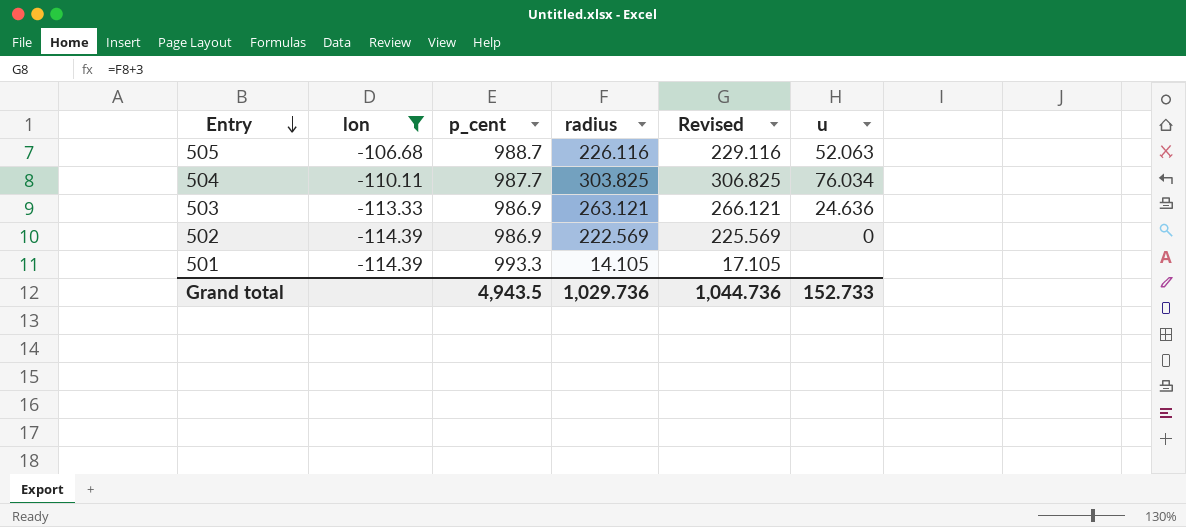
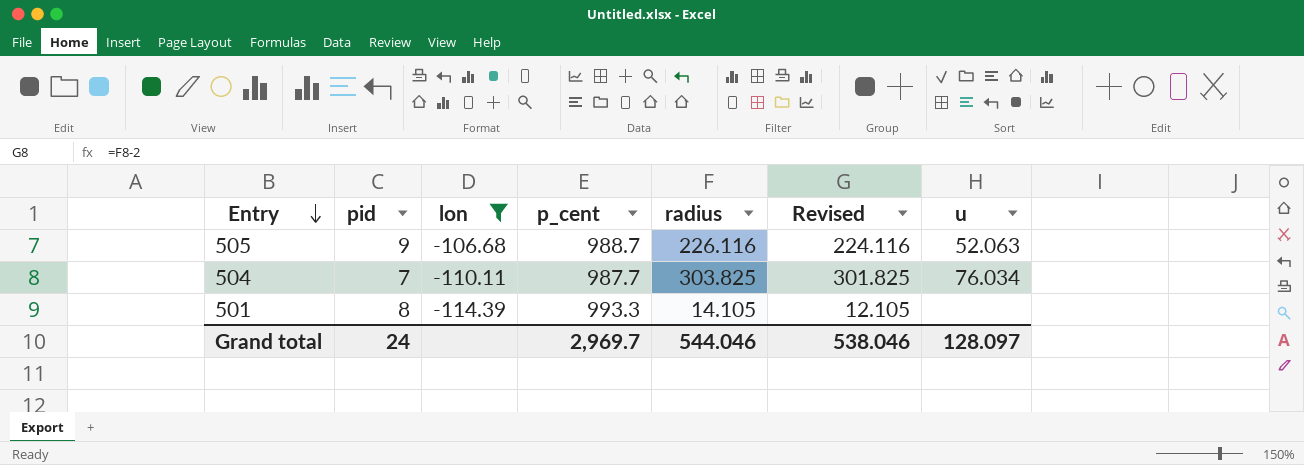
column pid | position: none -> 2
column Revised | formula: [radius] + 3 -> [radius] - 2
row 503: -113.33 | 986.9 | 263.121 | 266.121 | 24.636 -> none
row 502: -114.39 | 986.9 | 222.569 | 225.569 | 0 -> none
Grand total | p_cent: 4,943.5 -> 2,969.7
Grand total | radius: 1,029.736 -> 544.046
Grand total | Revised: 1,044.736 -> 538.046
Grand total | u: 152.733 -> 128.097

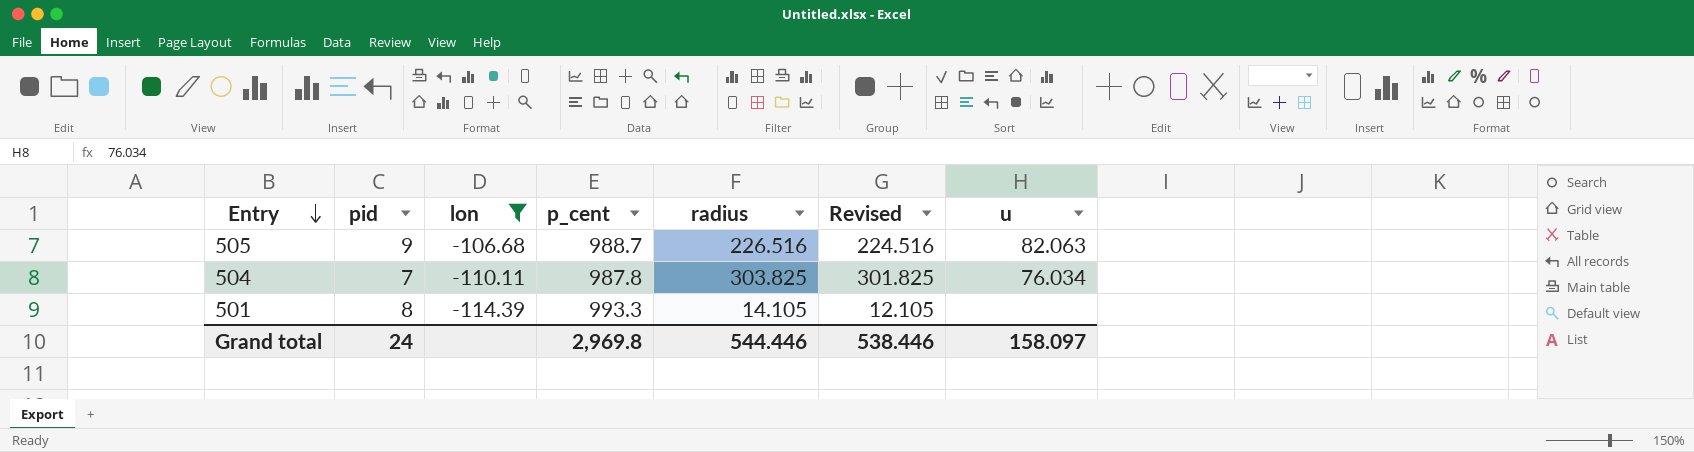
505 | radius: 226.116 -> 226.516
505 | Revised: 224.116 -> 224.516
505 | u: 52.063 -> 82.063
504 | p_cent: 987.7 -> 987.8
Grand total | p_cent: 2,969.7 -> 2,969.8
Grand total | radius: 544.046 -> 544.446
Grand total | Revised: 538.046 -> 538.446
Grand total | u: 128.097 -> 158.097

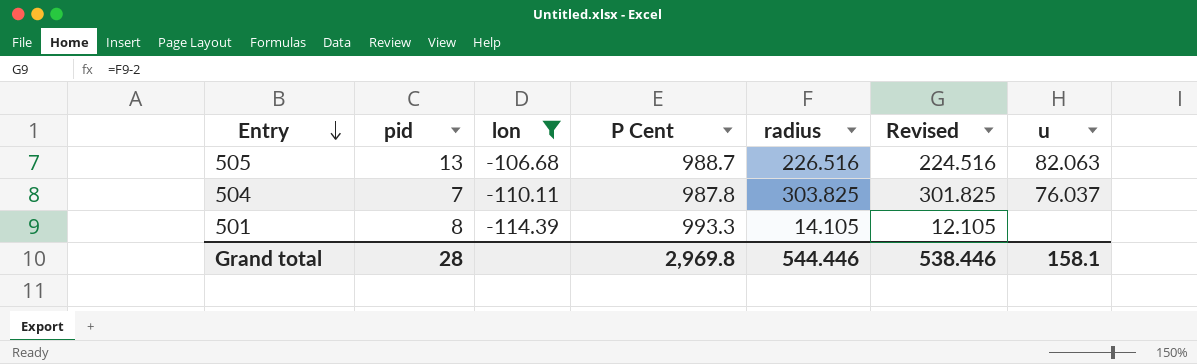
column name: p_cent -> P Cent
505 | pid: 9 -> 13
504 | u: 76.034 -> 76.037
Grand total | pid: 24 -> 28
Grand total | u: 158.097 -> 158.1

